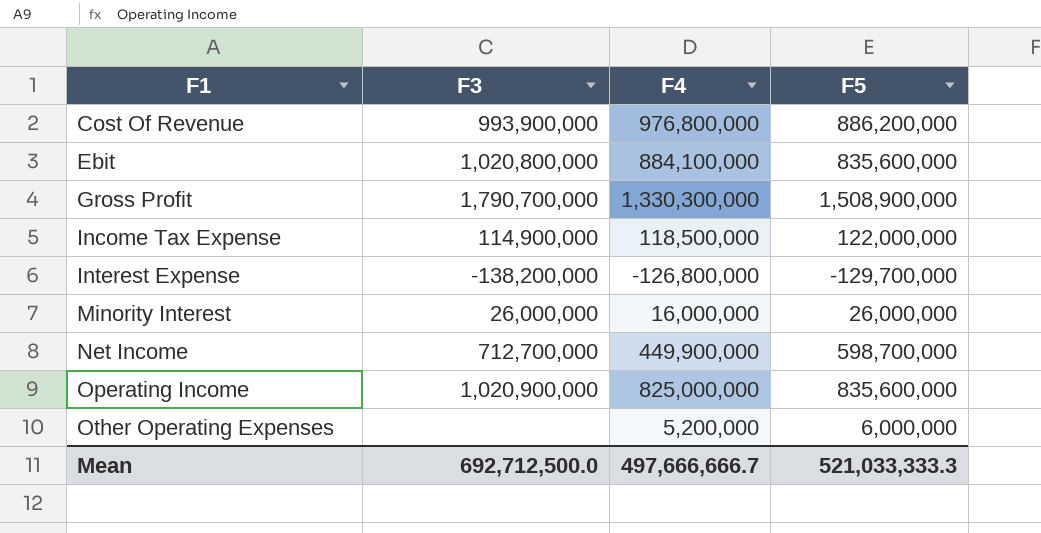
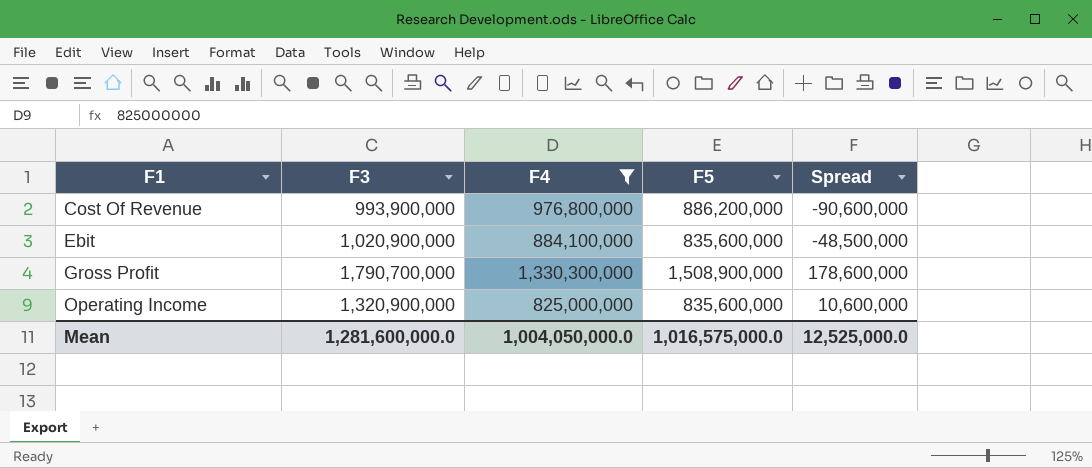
filter: none -> F4 >= 825,000,000
column Spread | formula: none -> [F5] - [F4]
Ebit | F3: 1,020,800,000 -> 1,020,900,000
Operating Income | F3: 1,020,900,000 -> 1,320,900,000
Mean | F3: 692,712,500.0 -> 1,281,600,000.0
Mean | F4: 497,666,666.7 -> 1,004,050,000.0
Mean | F5: 521,033,333.3 -> 1,016,575,000.0

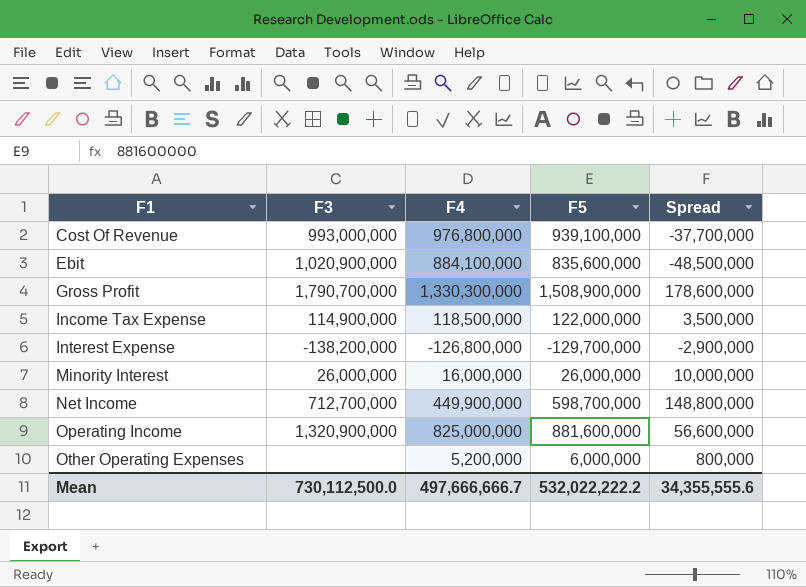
filter: F4 >= 825,000,000 -> none
Cost Of Revenue | F3: 993,900,000 -> 993,000,000
Cost Of Revenue | F5: 886,200,000 -> 939,100,000
Cost Of Revenue | Spread: -90,600,000 -> -37,700,000
Operating Income | F5: 835,600,000 -> 881,600,000
Operating Income | Spread: 10,600,000 -> 56,600,000
Mean | F3: 1,281,600,000.0 -> 730,112,500.0
Mean | F4: 1,004,050,000.0 -> 497,666,666.7
Mean | F5: 1,016,575,000.0 -> 532,022,222.2
Mean | Spread: 12,525,000.0 -> 34,355,555.6

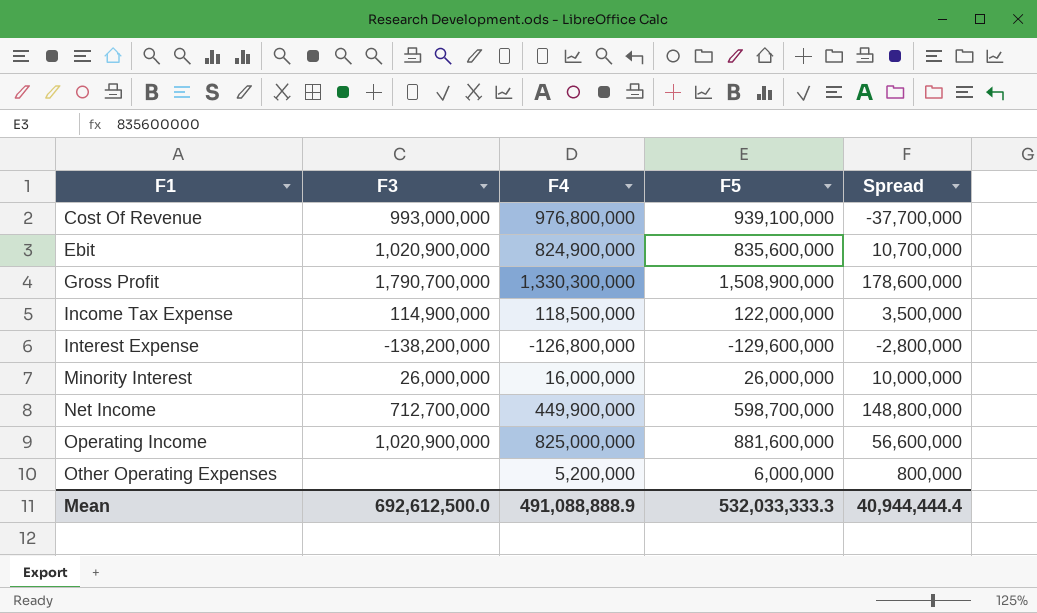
Ebit | F4: 884,100,000 -> 824,900,000
Ebit | Spread: -48,500,000 -> 10,700,000
Interest Expense | F5: -129,700,000 -> -129,600,000
Interest Expense | Spread: -2,900,000 -> -2,800,000
Operating Income | F3: 1,320,900,000 -> 1,020,900,000
Mean | F3: 730,112,500.0 -> 692,612,500.0
Mean | F4: 497,666,666.7 -> 491,088,888.9
Mean | F5: 532,022,222.2 -> 532,033,333.3
Mean | Spread: 34,355,555.6 -> 40,944,444.4

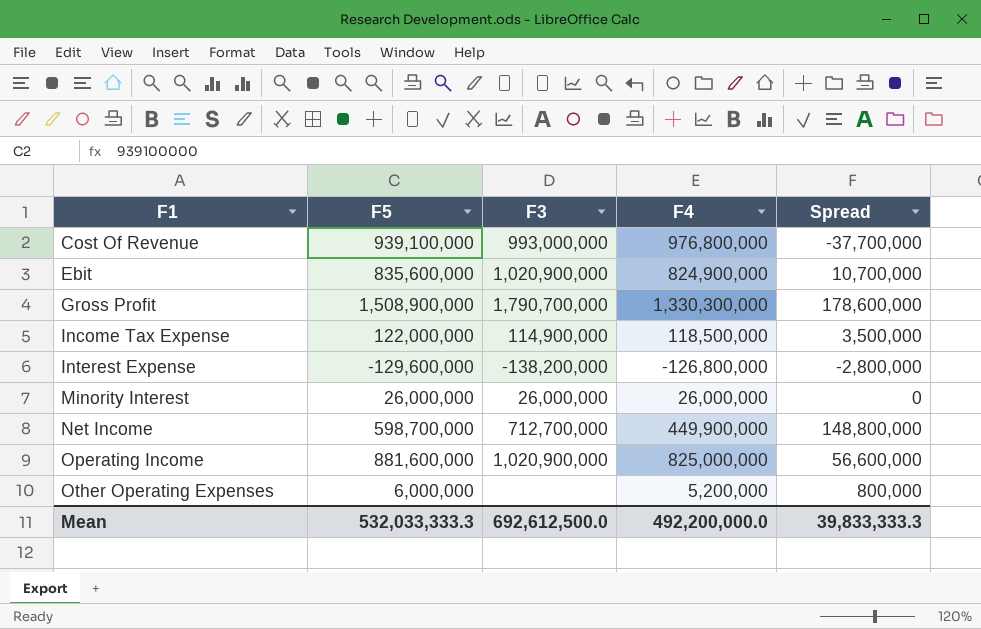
column F5 | position: 4 -> 2
Minority Interest | F4: 16,000,000 -> 26,000,000
Minority Interest | Spread: 10,000,000 -> 0
Mean | F4: 491,088,888.9 -> 492,200,000.0
Mean | Spread: 40,944,444.4 -> 39,833,333.3

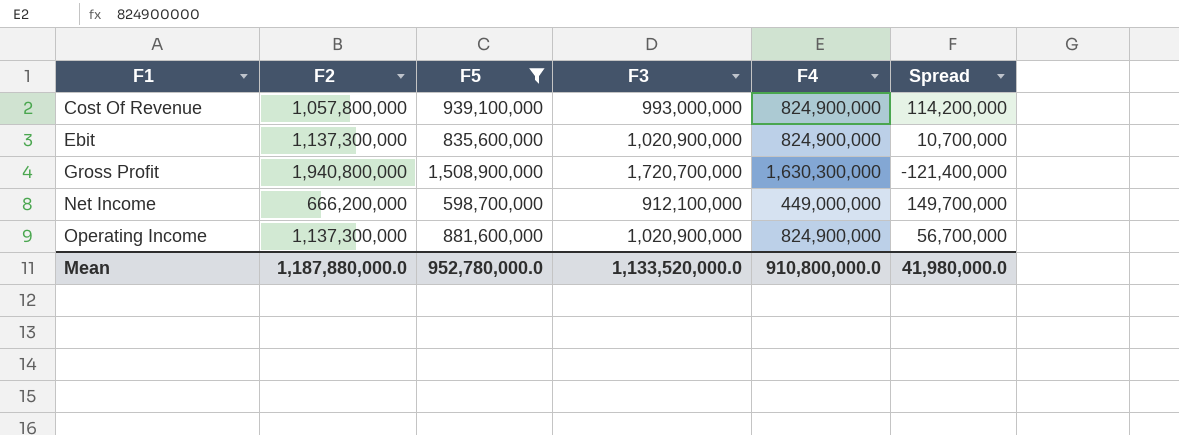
filter: none -> F5 >= 598,700,000
column F2 | position: none -> 2
Cost Of Revenue | F4: 976,800,000 -> 824,900,000
Cost Of Revenue | Spread: -37,700,000 -> 114,200,000
Gross Profit | F3: 1,790,700,000 -> 1,720,700,000
Gross Profit | F4: 1,330,300,000 -> 1,630,300,000
Gross Profit | Spread: 178,600,000 -> -121,400,000
Net Income | F3: 712,700,000 -> 912,100,000
Net Income | F4: 449,900,000 -> 449,000,000
Net Income | Spread: 148,800,000 -> 149,700,000
Operating Income | F4: 825,000,000 -> 824,900,000
Operating Income | Spread: 56,600,000 -> 56,700,000
Mean | F5: 532,033,333.3 -> 952,780,000.0
Mean | F3: 692,612,500.0 -> 1,133,520,000.0
Mean | F4: 492,200,000.0 -> 910,800,000.0
Mean | Spread: 39,833,333.3 -> 41,980,000.0

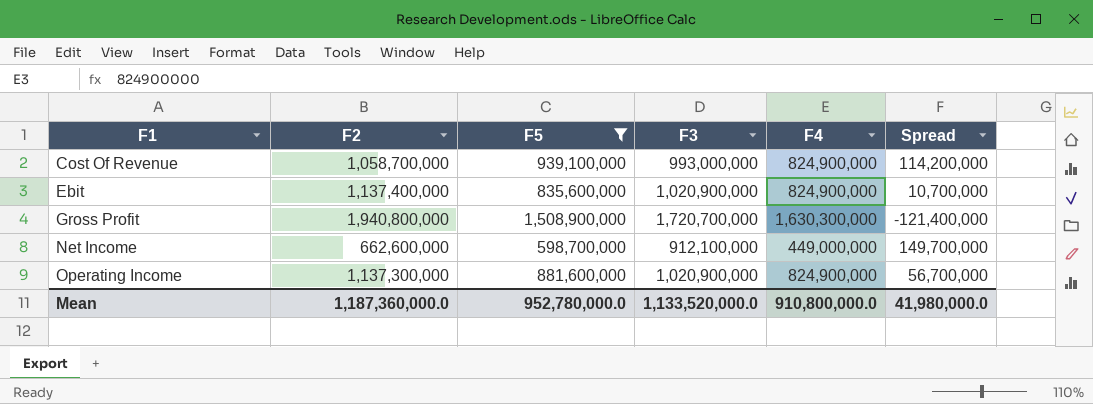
Cost Of Revenue | F2: 1,057,800,000 -> 1,058,700,000
Ebit | F2: 1,137,300,000 -> 1,137,400,000
Net Income | F2: 666,200,000 -> 662,600,000
Mean | F2: 1,187,880,000.0 -> 1,187,360,000.0

